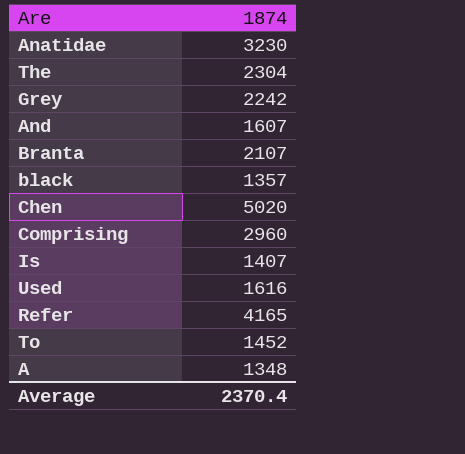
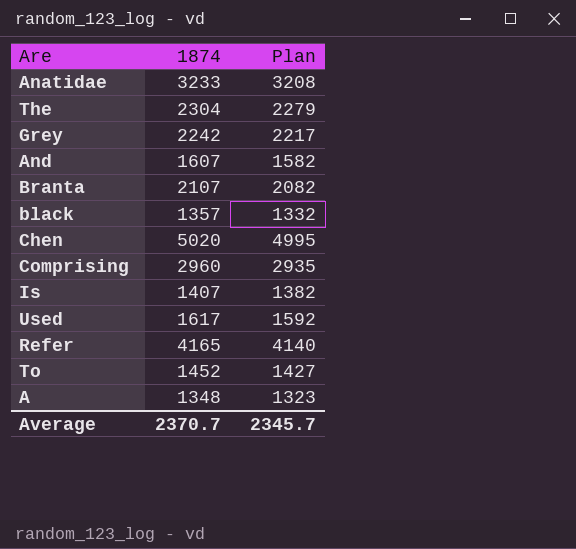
column Plan | formula: none -> [1874] - 25
Anatidae | 1874: 3230 -> 3233
Used | 1874: 1616 -> 1617
Average | 1874: 2370.4 -> 2370.7

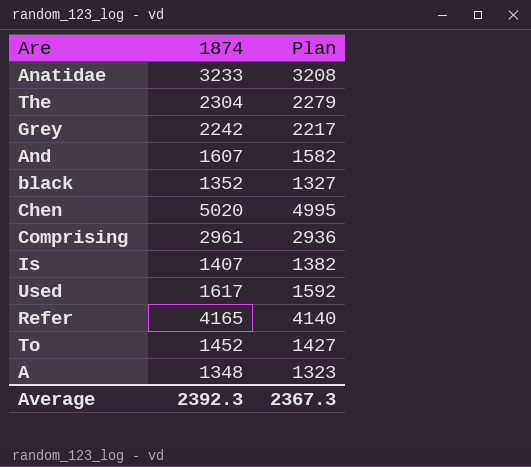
row Branta: 2107 | 2082 -> none
black | 1874: 1357 -> 1352
black | Plan: 1332 -> 1327
Comprising | 1874: 2960 -> 2961
Comprising | Plan: 2935 -> 2936
Average | 1874: 2370.7 -> 2392.3
Average | Plan: 2345.7 -> 2367.3

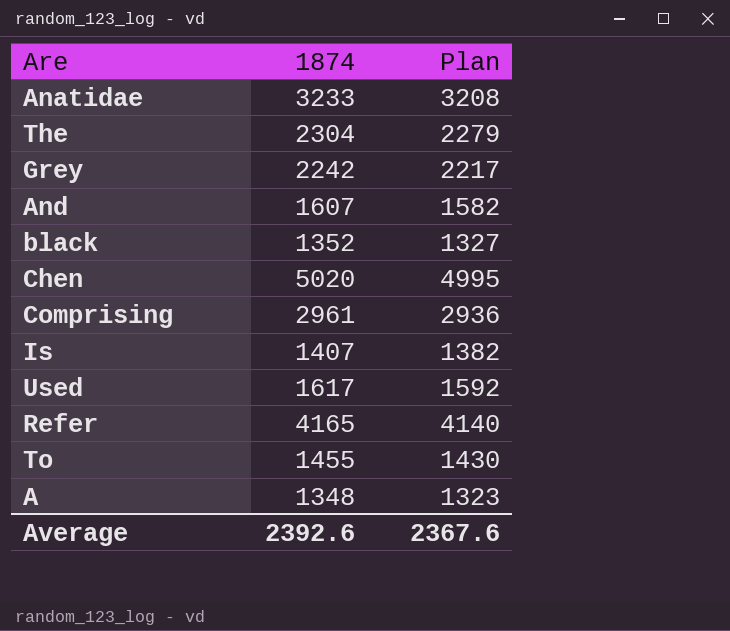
To | 1874: 1452 -> 1455
To | Plan: 1427 -> 1430
Average | 1874: 2392.3 -> 2392.6
Average | Plan: 2367.3 -> 2367.6

